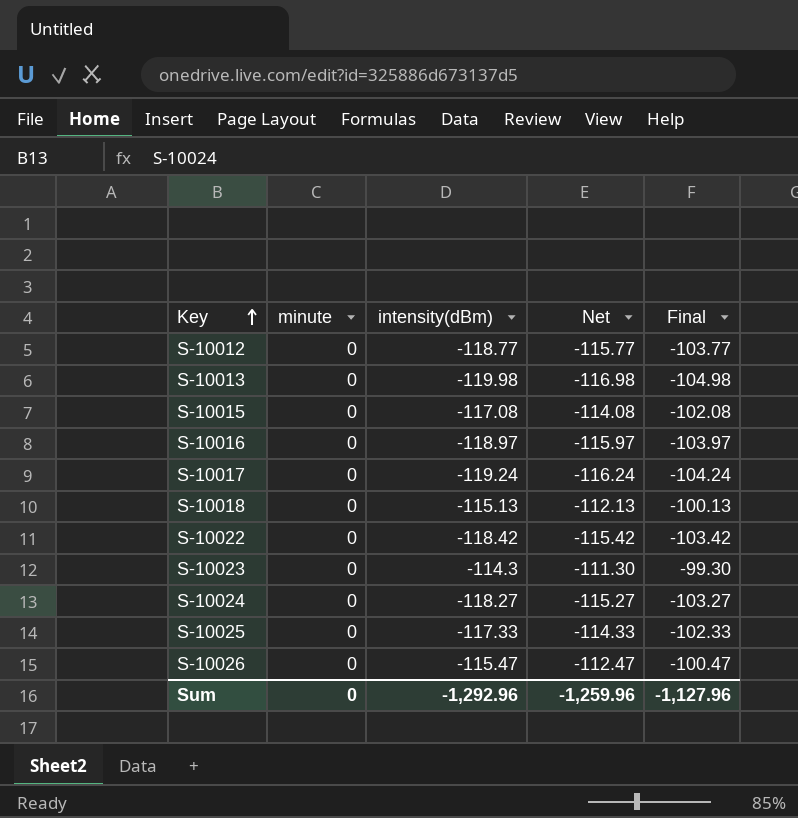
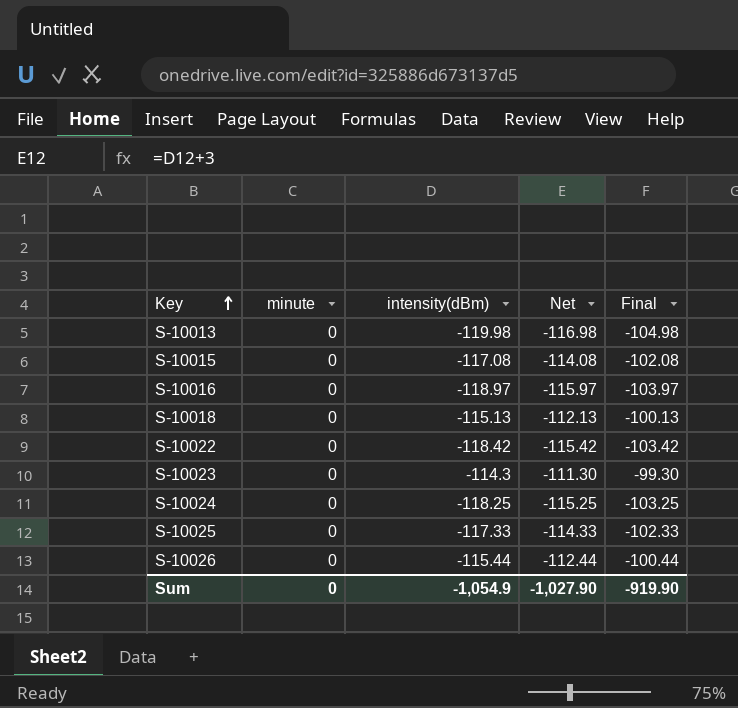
row S-10012: 0 | -118.77 | -115.77 | -103.77 -> none
row S-10017: 0 | -119.24 | -116.24 | -104.24 -> none
S-10024 | intensity(dBm): -118.27 -> -118.25
S-10024 | Net: -115.27 -> -115.25
S-10024 | Final: -103.27 -> -103.25
S-10026 | intensity(dBm): -115.47 -> -115.44
S-10026 | Net: -112.47 -> -112.44
S-10026 | Final: -100.47 -> -100.44
Sum | intensity(dBm): -1,292.96 -> -1,054.9
Sum | Net: -1,259.96 -> -1,027.90
Sum | Final: -1,127.96 -> -919.90

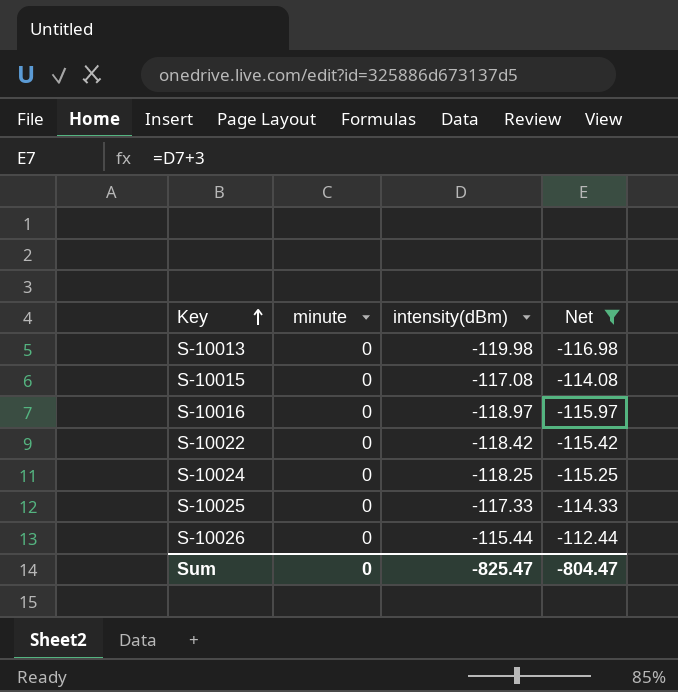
filter: none -> Net <= -112.44
column Final | formula: [intensity(dBm)] + 15 -> none
Sum | intensity(dBm): -1,054.9 -> -825.47
Sum | Net: -1,027.90 -> -804.47

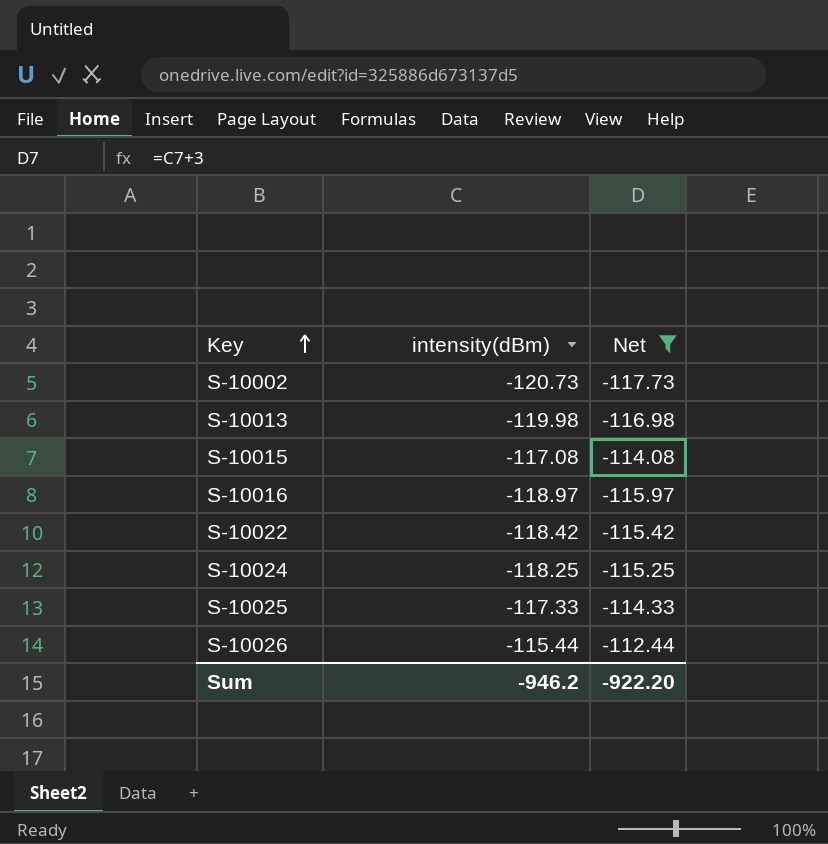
column minute | position: 2 -> none
row S-10002: none -> -120.73 | -117.73
Sum | intensity(dBm): -825.47 -> -946.2
Sum | Net: -804.47 -> -922.20

